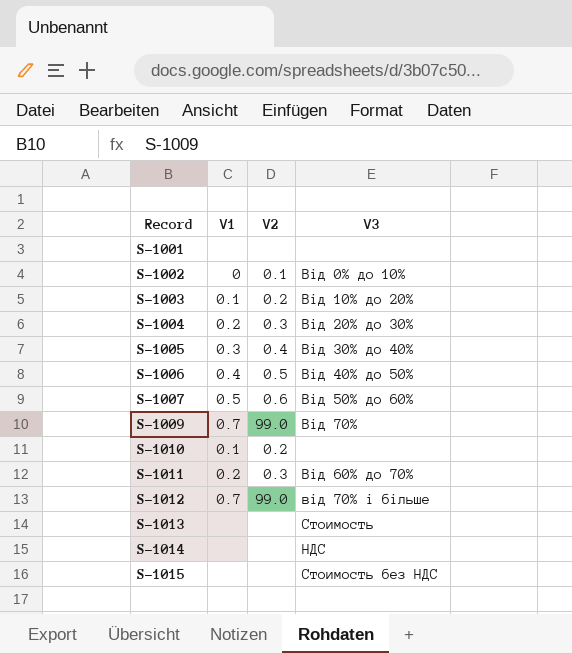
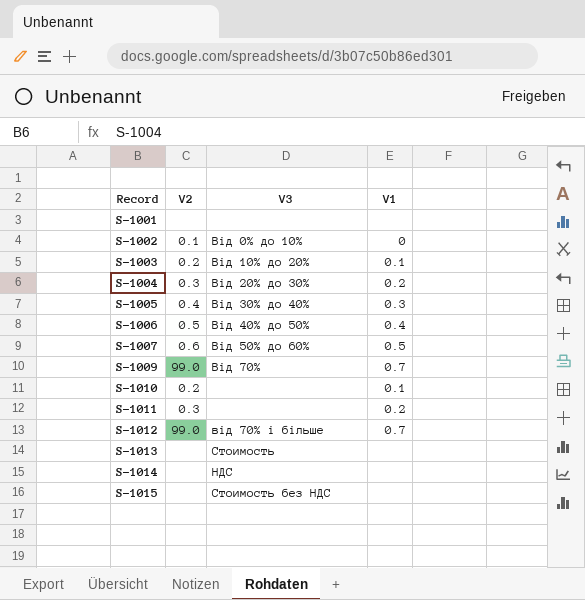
column V1 | position: 2 -> 4
S-1011 | V3: Від 60% до 70% -> none

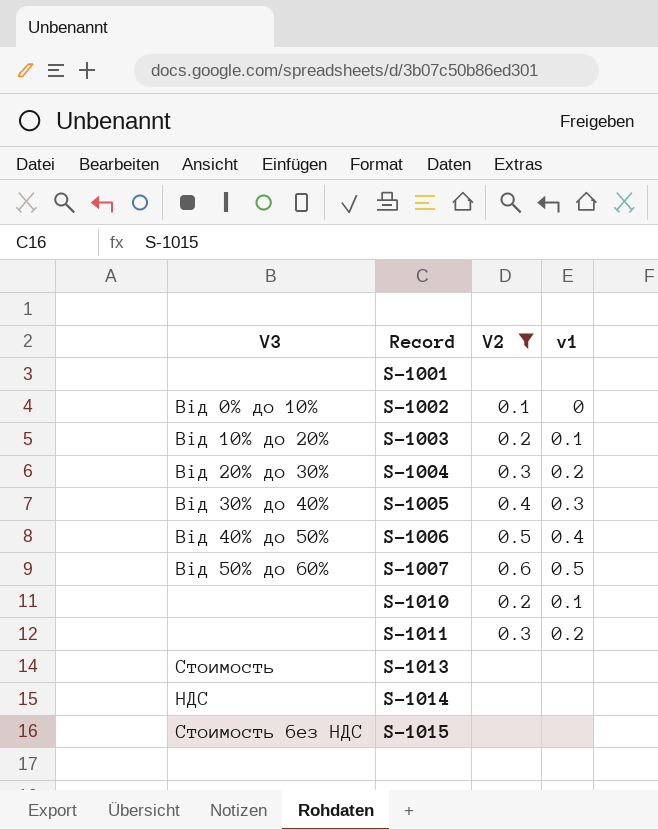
filter: none -> V2 != 99.0
column V3 | position: 3 -> 1
column name: V1 -> v1

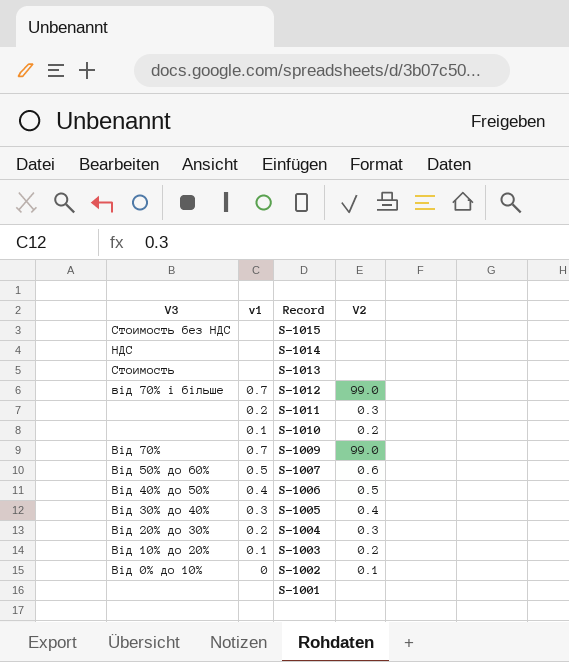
filter: V2 != 99.0 -> none
row order: Record ascending -> Record descending
column v1 | position: 4 -> 2

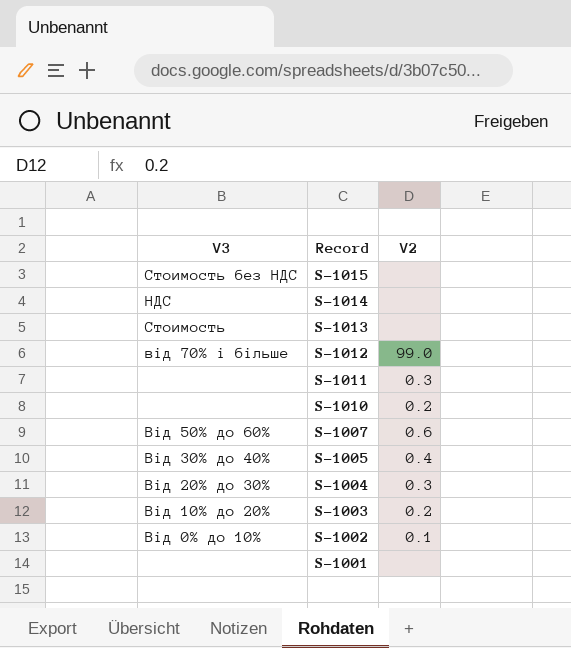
column v1 | position: 2 -> none
row S-1009: Від 70% | 0.7 | 99.0 -> none
row S-1006: Від 40% до 50% | 0.4 | 0.5 -> none

